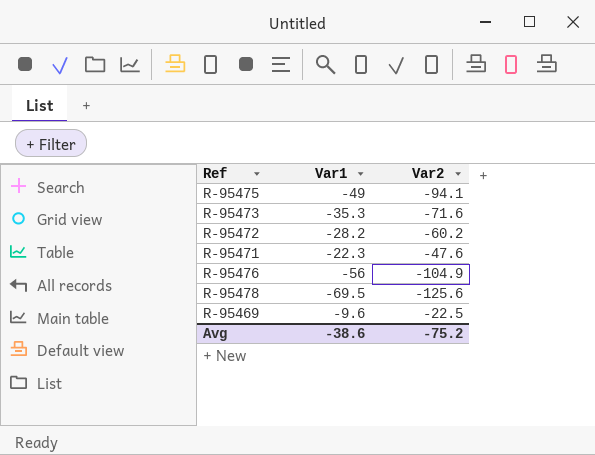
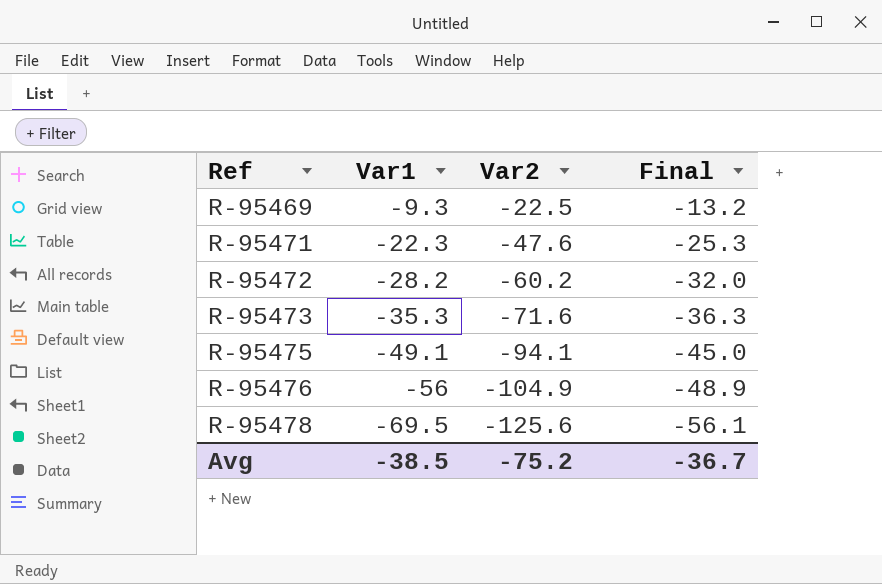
row order: none -> Ref ascending
column Final | formula: none -> [Var2] - [Var1]
R-95469 | Var1: -9.6 -> -9.3
R-95475 | Var1: -49 -> -49.1
Avg | Var1: -38.6 -> -38.5

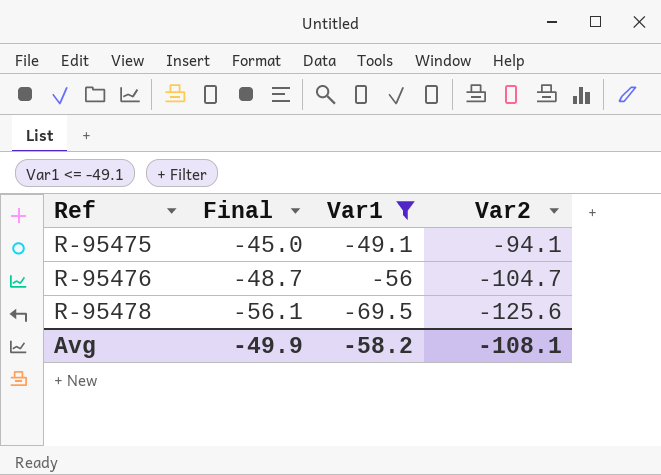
filter: none -> Var1 <= -49.1
column Final | position: 4 -> 2
R-95476 | Final: -48.9 -> -48.7
R-95476 | Var2: -104.9 -> -104.7
Avg | Final: -36.7 -> -49.9
Avg | Var1: -38.5 -> -58.2
Avg | Var2: -75.2 -> -108.1

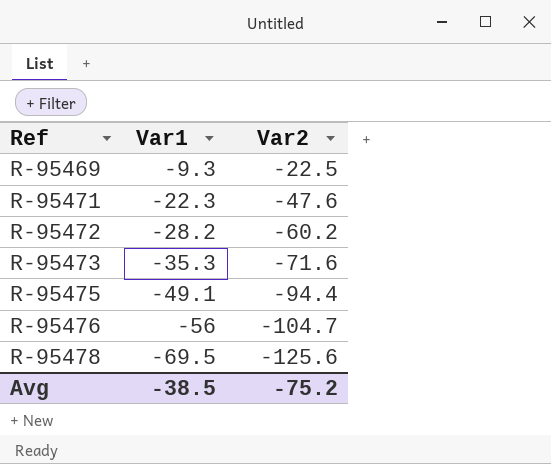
filter: Var1 <= -49.1 -> none
column Final | formula: [Var2] - [Var1] -> none
R-95475 | Var2: -94.1 -> -94.4
Avg | Var1: -58.2 -> -38.5
Avg | Var2: -108.1 -> -75.2

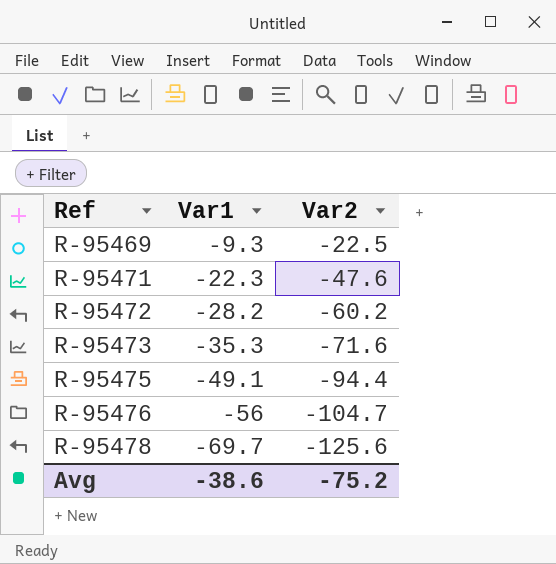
R-95478 | Var1: -69.5 -> -69.7
Avg | Var1: -38.5 -> -38.6

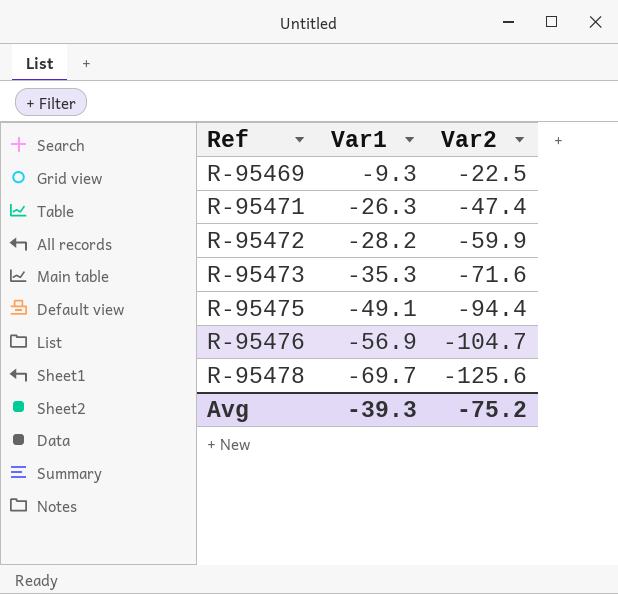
R-95471 | Var1: -22.3 -> -26.3
R-95471 | Var2: -47.6 -> -47.4
R-95472 | Var2: -60.2 -> -59.9
R-95476 | Var1: -56 -> -56.9
Avg | Var1: -38.6 -> -39.3

